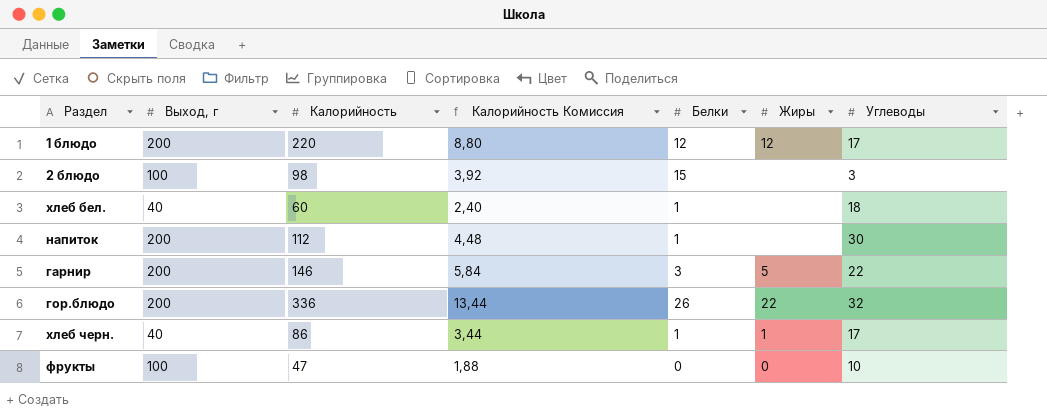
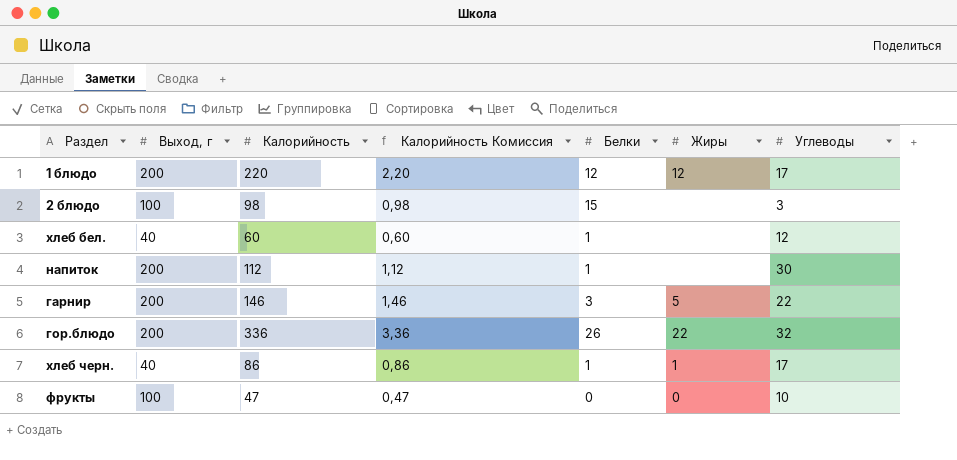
column Калорийность Комиссия | formula: [Калорийность] * 0,04 -> [Калорийность] * 0,01
хлеб бел. | Углеводы: 18 -> 12

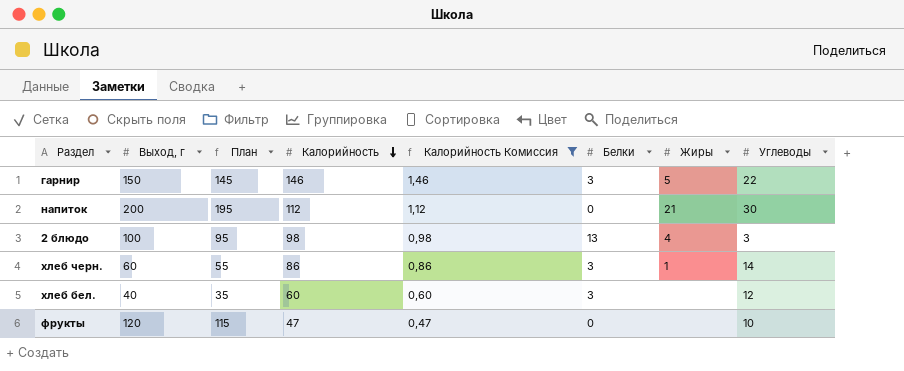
filter: none -> Калорийность Комиссия <= 1,46
row order: none -> Калорийность descending
column План | formula: none -> [Выход, г] - 5
гарнир | Выход, г: 200 -> 150
напиток | Белки: 1 -> 0
напиток | Жиры: none -> 21
2 блюдо | Белки: 15 -> 13
2 блюдо | Жиры: none -> 4
хлеб черн. | Выход, г: 40 -> 60
хлеб черн. | Белки: 1 -> 3
хлеб черн. | Углеводы: 17 -> 14
хлеб бел. | Белки: 1 -> 3
фрукты | Выход, г: 100 -> 120
фрукты | Жиры: 0 -> none

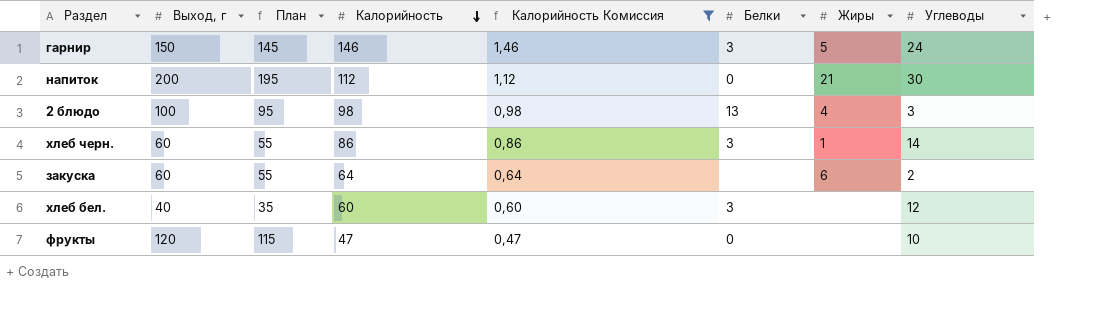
гарнир | Углеводы: 22 -> 24
row закуска: none -> 60 | 55 | 64 | 0,64 | none | 6 | 2

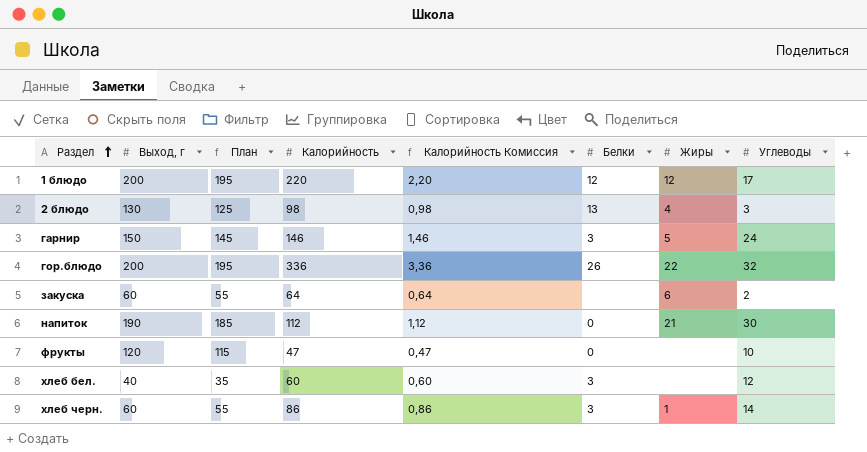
filter: Калорийность Комиссия <= 1,46 -> none
row order: Калорийность descending -> Раздел ascending
2 блюдо | Выход, г: 100 -> 130
2 блюдо | План: 95 -> 125
напиток | Выход, г: 200 -> 190
напиток | План: 195 -> 185

